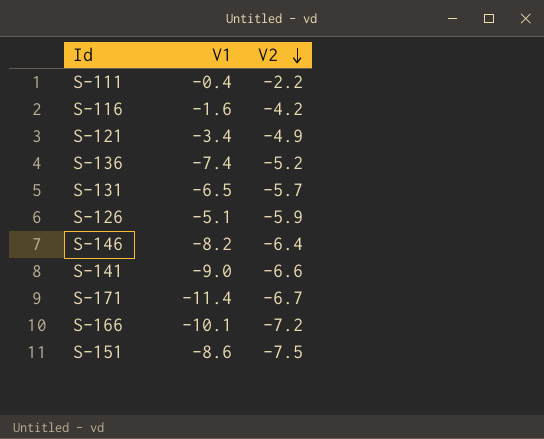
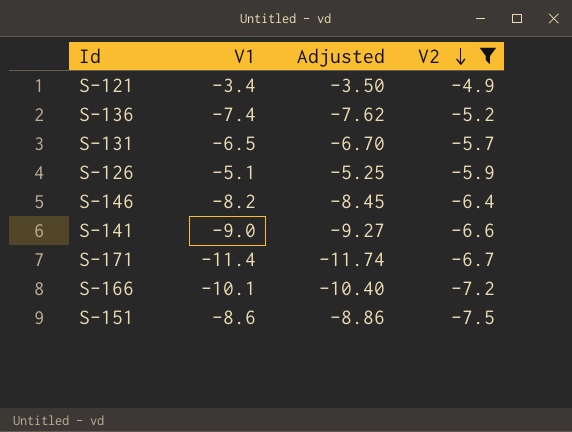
filter: none -> V2 <= -4.9
column Adjusted | formula: none -> [V1] * 1.03

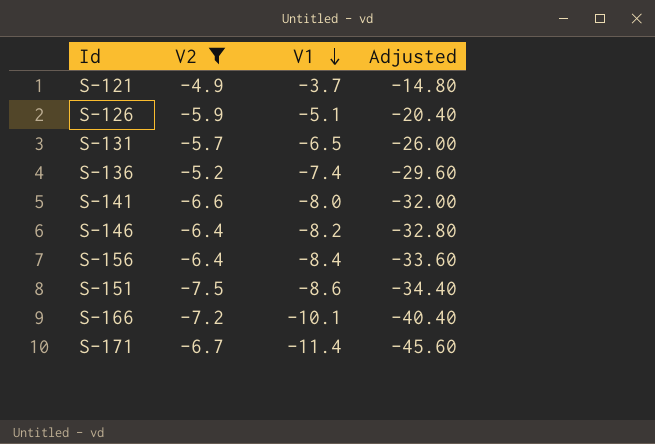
row order: V2 descending -> V1 descending
column V2 | position: 4 -> 2
column Adjusted | formula: [V1] * 1.03 -> [V1] * 4
S-121 | V1: -3.4 -> -3.7
S-141 | V1: -9.0 -> -8.0
row S-156: none -> -6.4 | -8.4 | -33.60

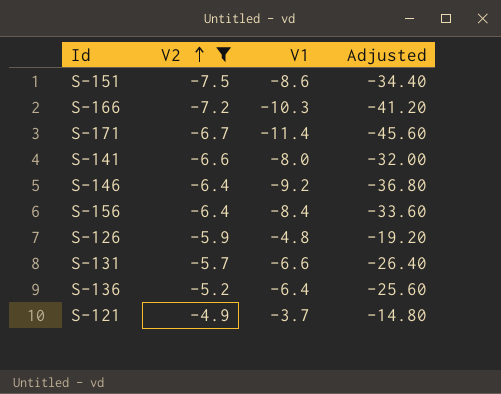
row order: V1 descending -> V2 ascending
S-166 | V1: -10.1 -> -10.3
S-166 | Adjusted: -40.40 -> -41.20
S-146 | V1: -8.2 -> -9.2
S-146 | Adjusted: -32.80 -> -36.80
S-126 | V1: -5.1 -> -4.8
S-126 | Adjusted: -20.40 -> -19.20
S-131 | V1: -6.5 -> -6.6
S-131 | Adjusted: -26.00 -> -26.40
S-136 | V1: -7.4 -> -6.4
S-136 | Adjusted: -29.60 -> -25.60

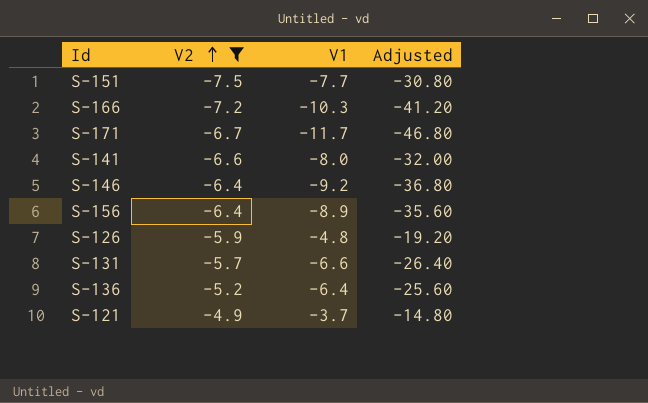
S-151 | V1: -8.6 -> -7.7
S-151 | Adjusted: -34.40 -> -30.80
S-171 | V1: -11.4 -> -11.7
S-171 | Adjusted: -45.60 -> -46.80
S-156 | V1: -8.4 -> -8.9
S-156 | Adjusted: -33.60 -> -35.60

